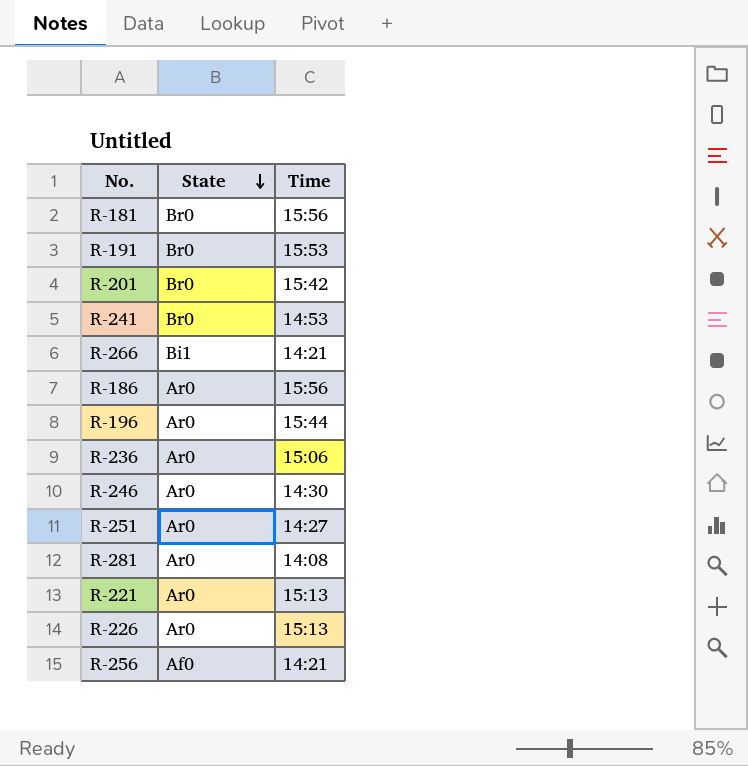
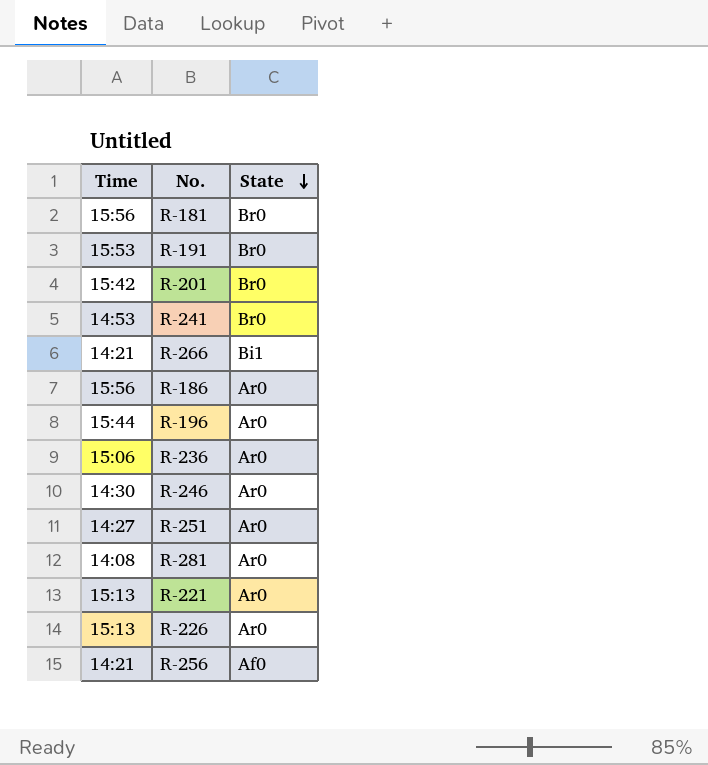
column Time | position: 3 -> 1

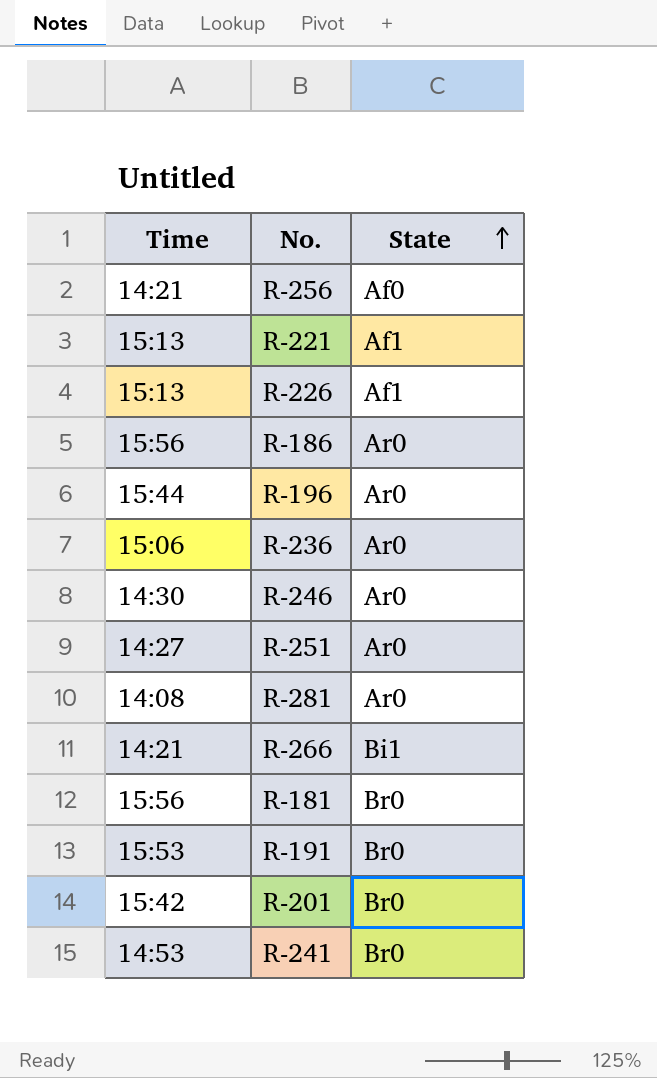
row order: State descending -> State ascending
R-221 | State: Ar0 -> Af1
R-226 | State: Ar0 -> Af1

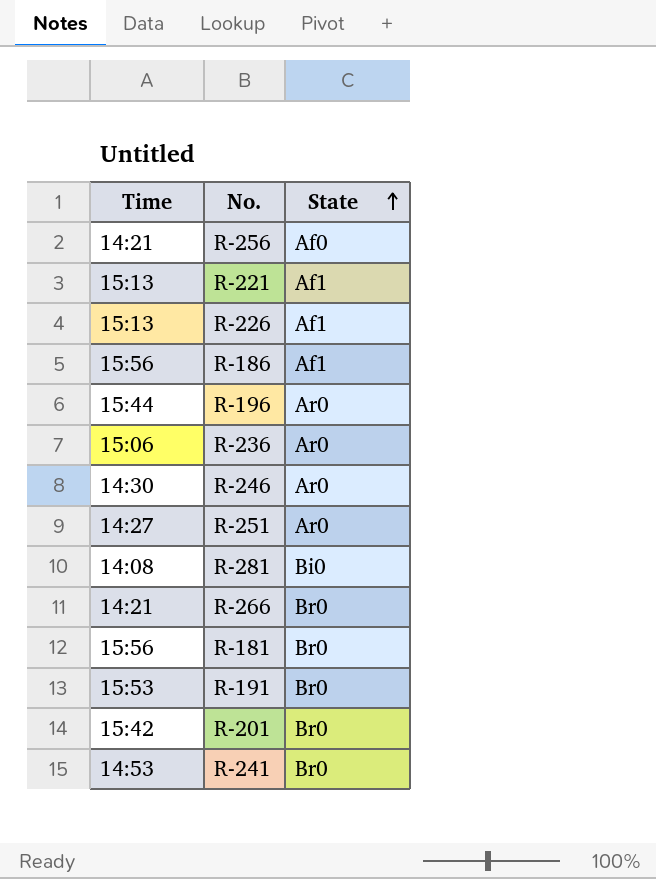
R-186 | State: Ar0 -> Af1
R-281 | State: Ar0 -> Bi0
R-266 | State: Bi1 -> Br0

